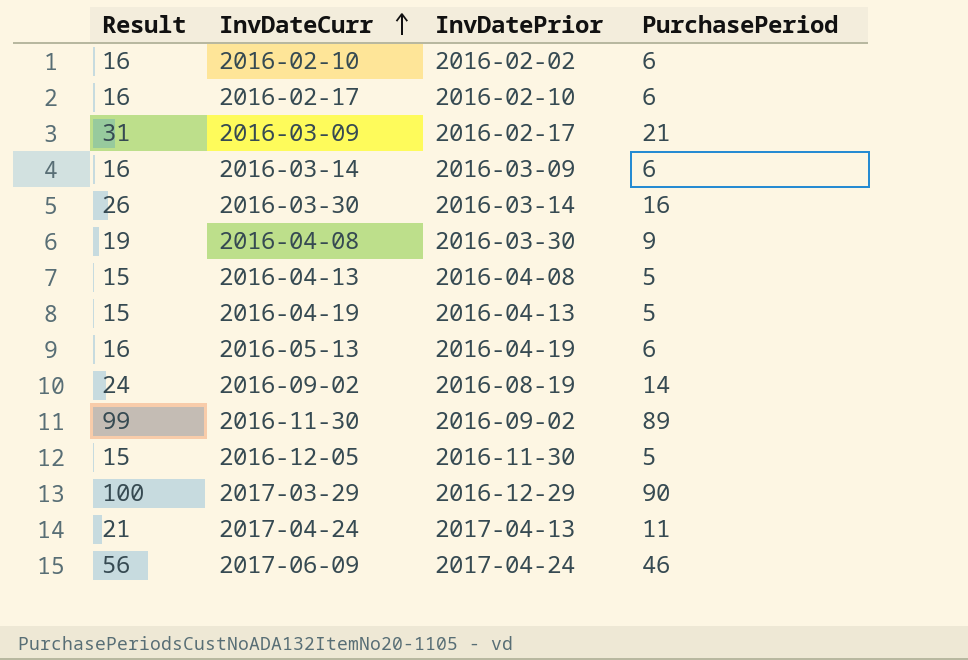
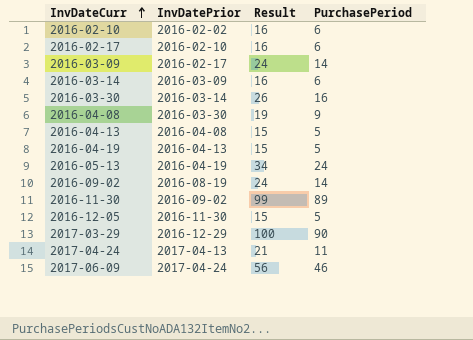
column Result | position: 1 -> 3
2016-03-09 | Result: 31 -> 24
2016-03-09 | PurchasePeriod: 21 -> 14
2016-05-13 | Result: 16 -> 34
2016-05-13 | PurchasePeriod: 6 -> 24

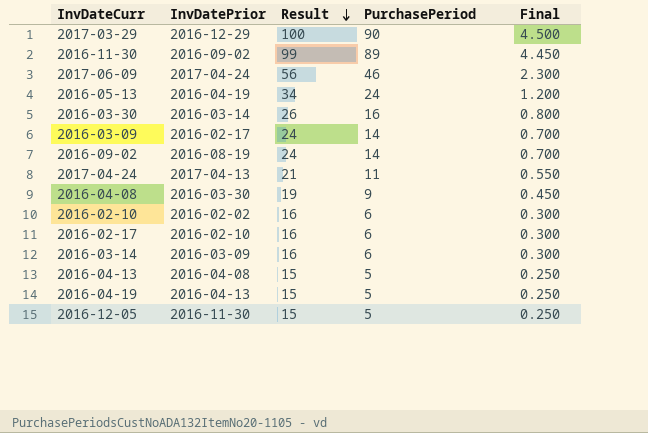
row order: InvDateCurr ascending -> Result descending
column Final | formula: none -> [PurchasePeriod] * 0.05

